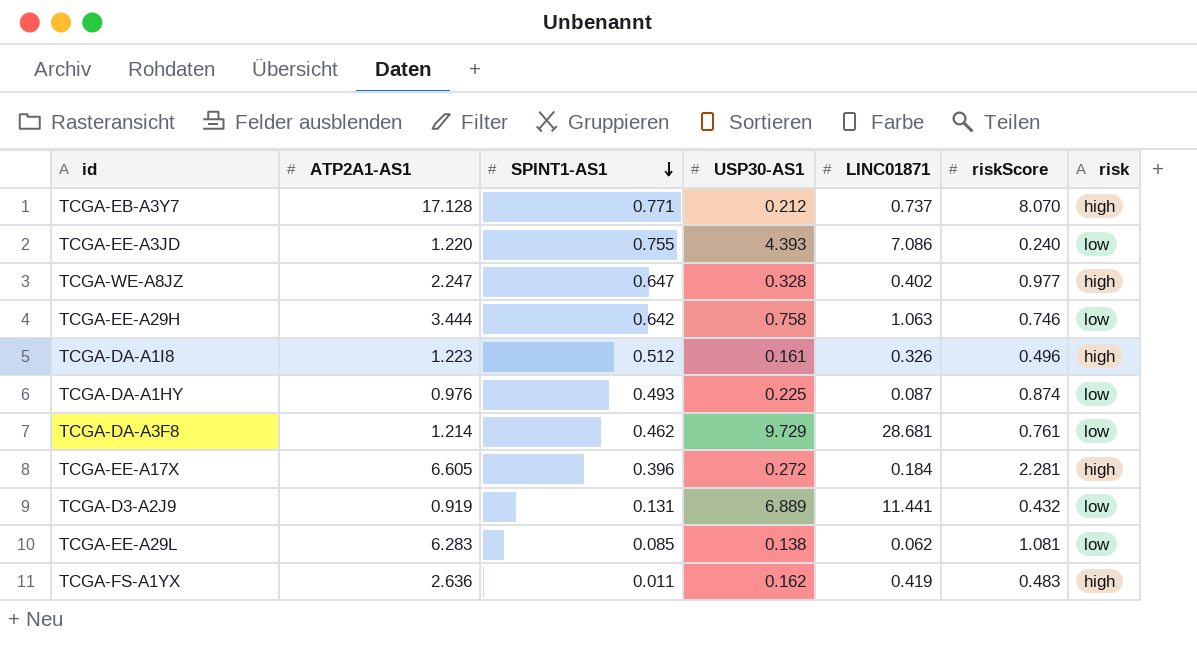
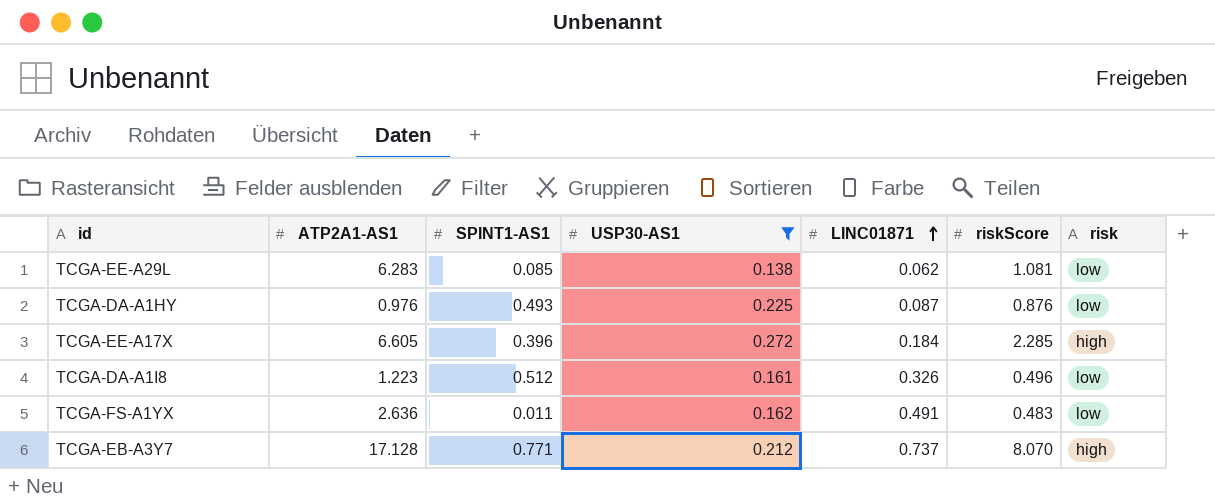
filter: none -> USP30-AS1 <= 0.272
row order: SPINT1-AS1 descending -> LINC01871 ascending
TCGA-DA-A1HY | riskScore: 0.874 -> 0.876
TCGA-EE-A17X | riskScore: 2.281 -> 2.285
TCGA-DA-A1I8 | risk: high -> low
TCGA-FS-A1YX | LINC01871: 0.419 -> 0.491
TCGA-FS-A1YX | risk: high -> low

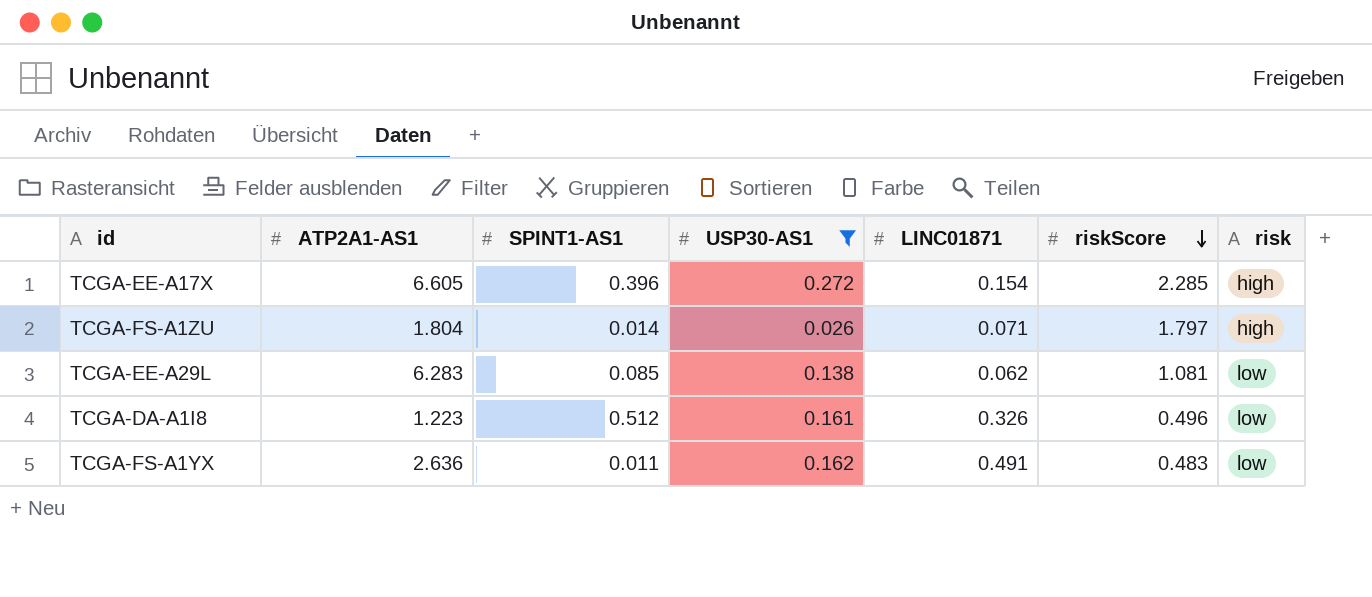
row order: LINC01871 ascending -> riskScore descending
row TCGA-DA-A1HY: 0.976 | 0.493 | 0.225 | 0.087 | 0.876 | low -> none
row TCGA-EB-A3Y7: 17.128 | 0.771 | 0.212 | 0.737 | 8.070 | high -> none
TCGA-EE-A17X | LINC01871: 0.184 -> 0.154
row TCGA-FS-A1ZU: none -> 1.804 | 0.014 | 0.026 | 0.071 | 1.797 | high

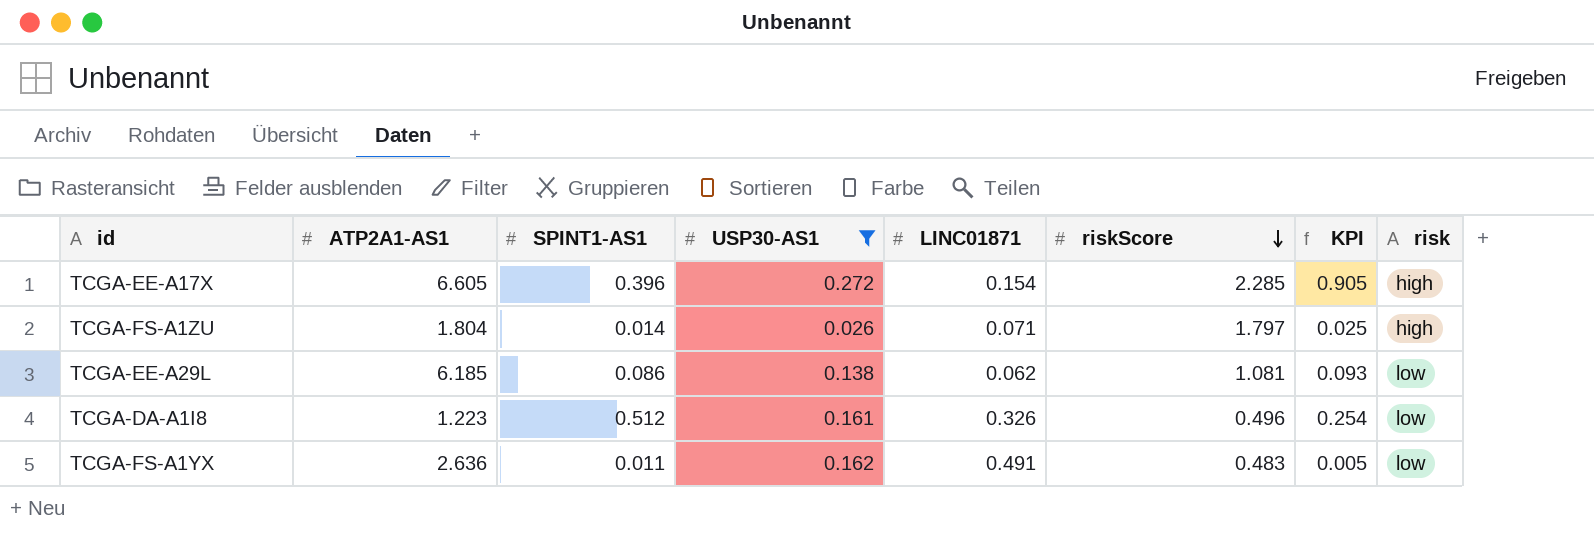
column KPI | formula: none -> [SPINT1-AS1] * [riskScore]
TCGA-EE-A29L | ATP2A1-AS1: 6.283 -> 6.185
TCGA-EE-A29L | SPINT1-AS1: 0.085 -> 0.086

